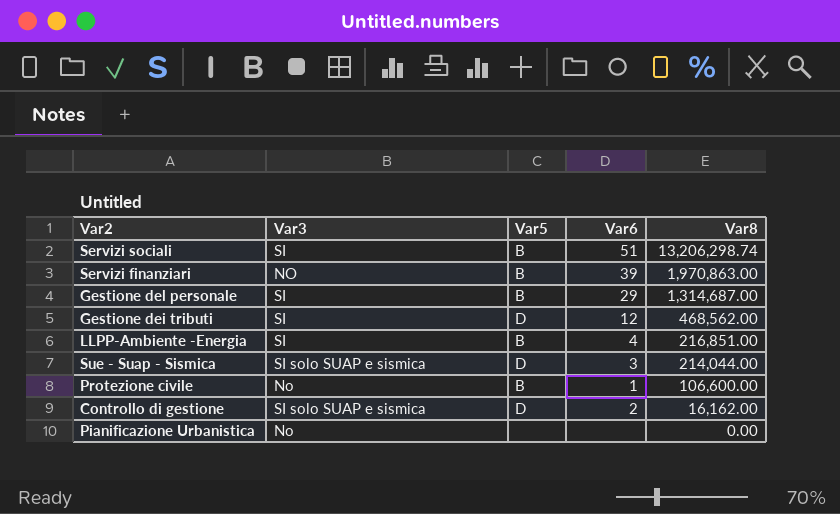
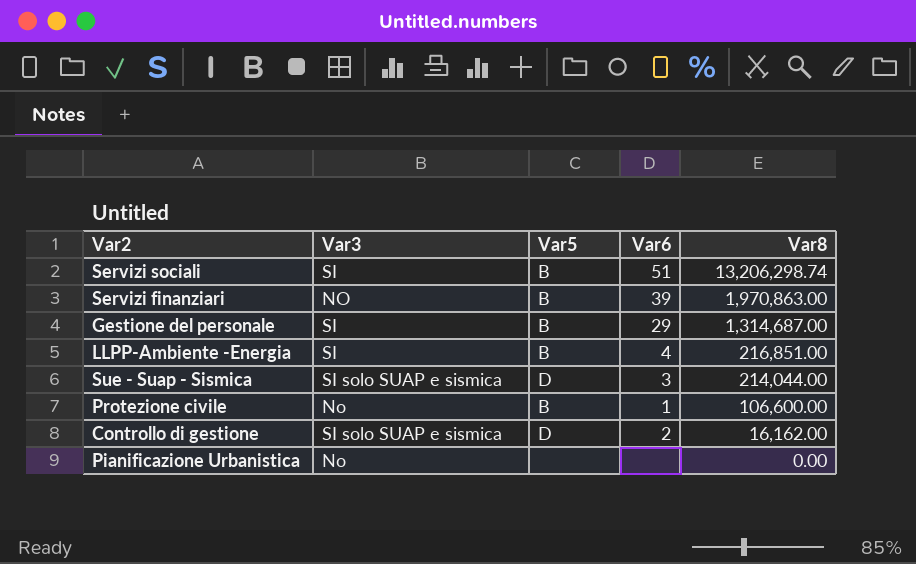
row Gestione dei tributi: SI | D | 12 | 468,562.00 -> none

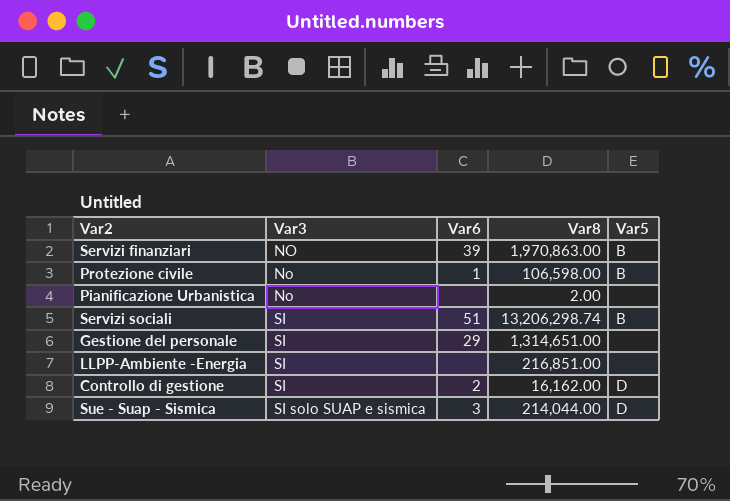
row order: Var8 descending -> Var3 ascending
column Var5 | position: 3 -> 5
Protezione civile | Var8: 106,600.00 -> 106,598.00
Pianificazione Urbanistica | Var8: 0.00 -> 2.00
Gestione del personale | Var8: 1,314,687.00 -> 1,314,651.00
Gestione del personale | Var5: B -> none
LLPP-Ambiente -Energia | Var6: 4 -> none
LLPP-Ambiente -Energia | Var5: B -> none
Controllo di gestione | Var3: SI solo SUAP e sismica -> SI

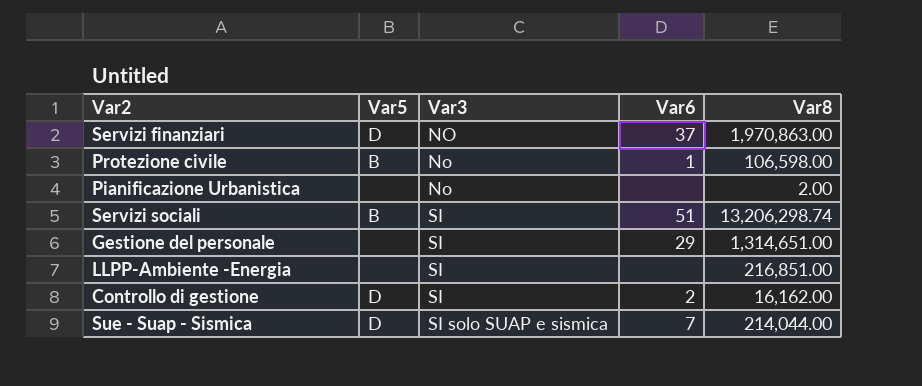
column Var5 | position: 5 -> 2
Servizi finanziari | Var5: B -> D
Servizi finanziari | Var6: 39 -> 37
Sue - Suap - Sismica | Var6: 3 -> 7

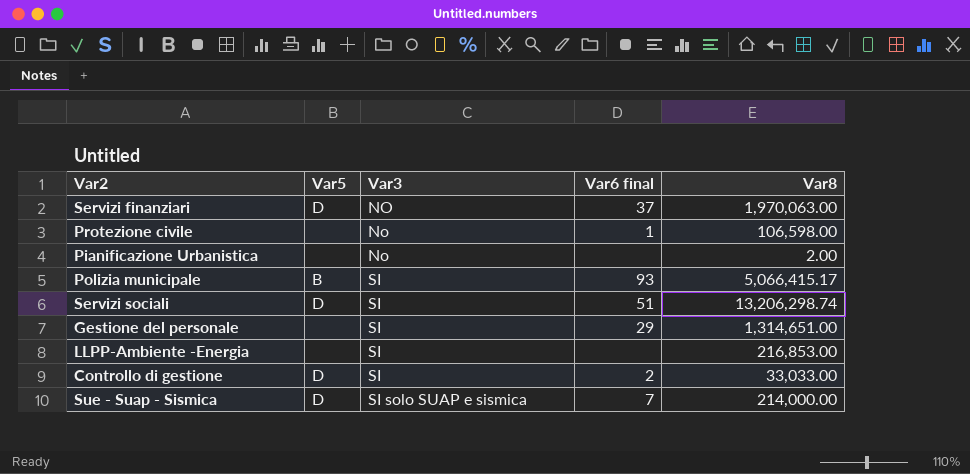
column name: Var6 -> Var6 final
Servizi finanziari | Var8: 1,970,863.00 -> 1,970,063.00
Protezione civile | Var5: B -> none
row Polizia municipale: none -> B | SI | 93 | 5,066,415.17
Servizi sociali | Var5: B -> D
LLPP-Ambiente -Energia | Var8: 216,851.00 -> 216,853.00
Controllo di gestione | Var8: 16,162.00 -> 33,033.00
Sue - Suap - Sismica | Var8: 214,044.00 -> 214,000.00

